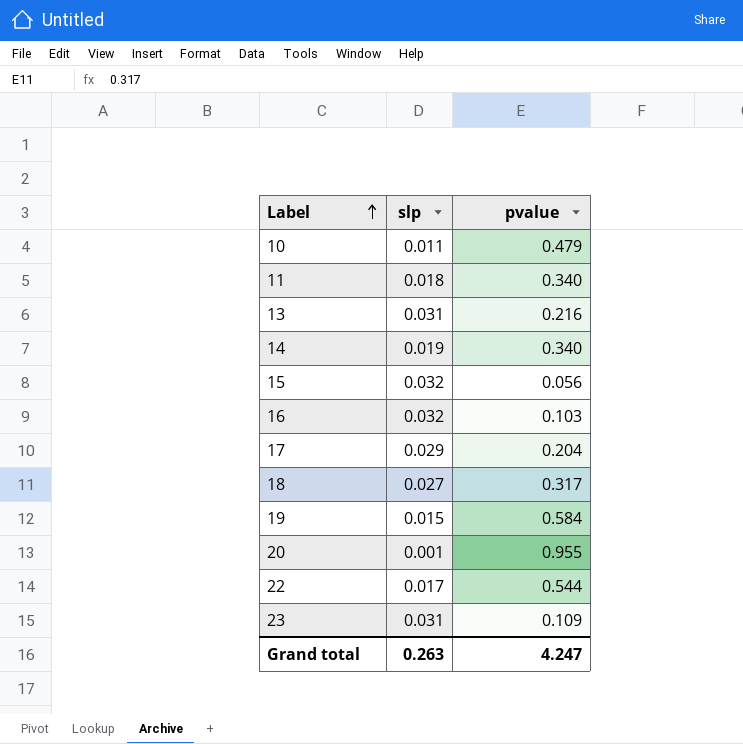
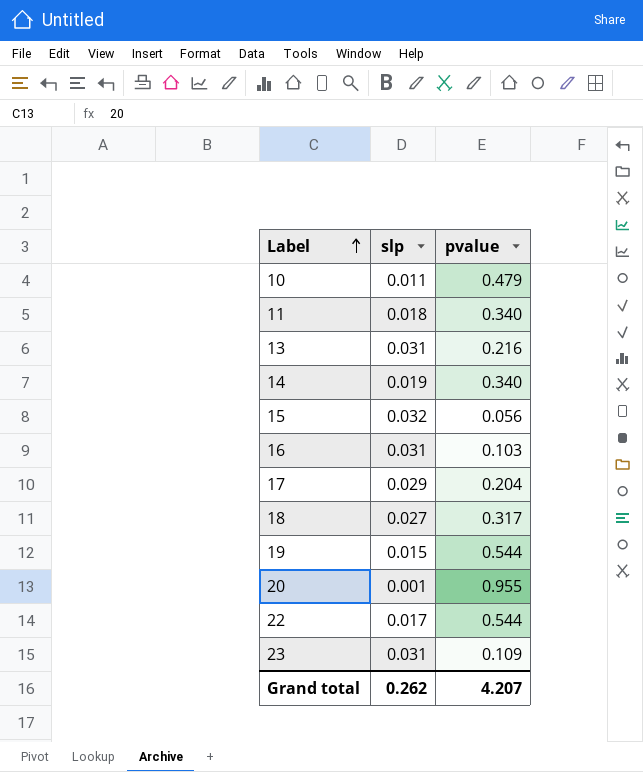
16 | slp: 0.032 -> 0.031
19 | pvalue: 0.584 -> 0.544
Grand total | slp: 0.263 -> 0.262
Grand total | pvalue: 4.247 -> 4.207

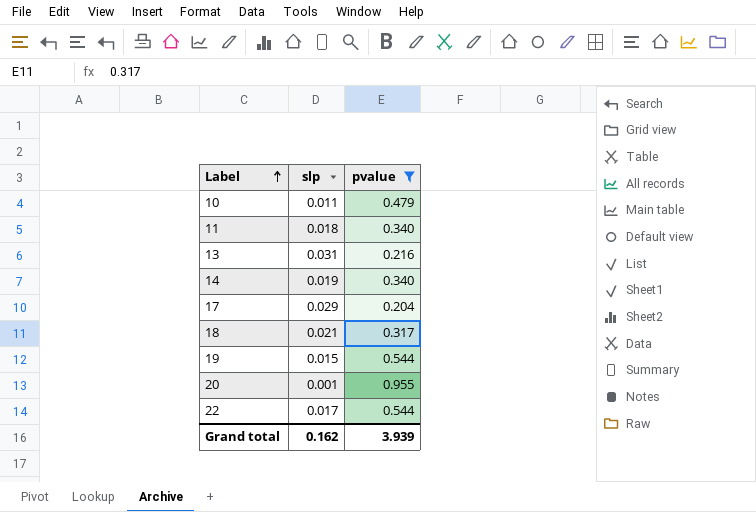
filter: none -> pvalue >= 0.204
18 | slp: 0.027 -> 0.021
Grand total | slp: 0.262 -> 0.162
Grand total | pvalue: 4.207 -> 3.939

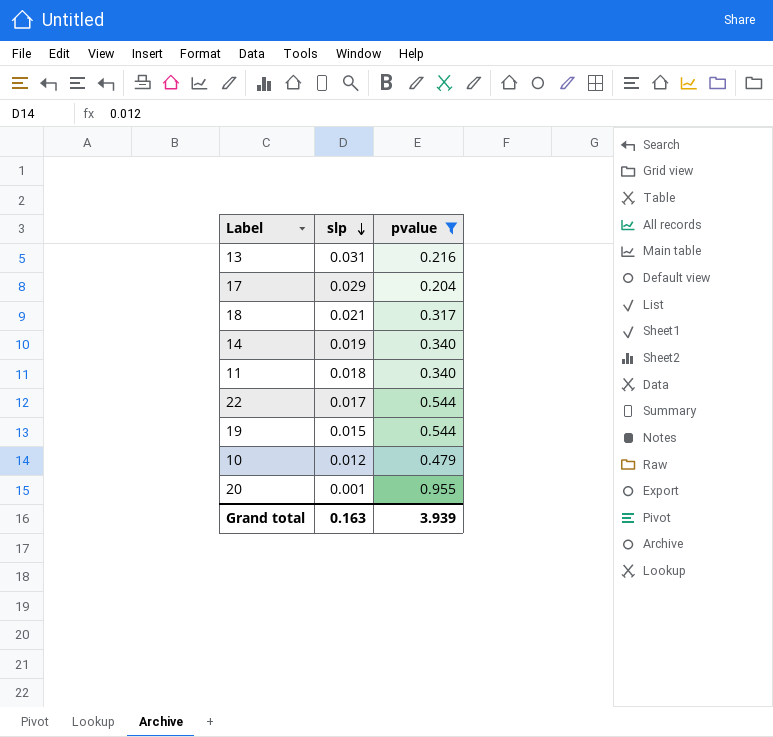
row order: Label ascending -> slp descending
10 | slp: 0.011 -> 0.012
Grand total | slp: 0.162 -> 0.163

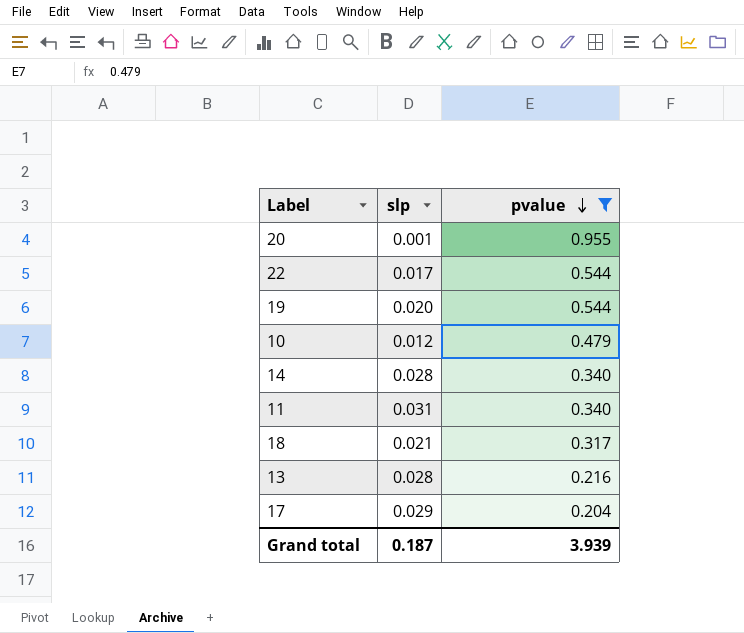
row order: slp descending -> pvalue descending
19 | slp: 0.015 -> 0.020
14 | slp: 0.019 -> 0.028
11 | slp: 0.018 -> 0.031
13 | slp: 0.031 -> 0.028
Grand total | slp: 0.163 -> 0.187

